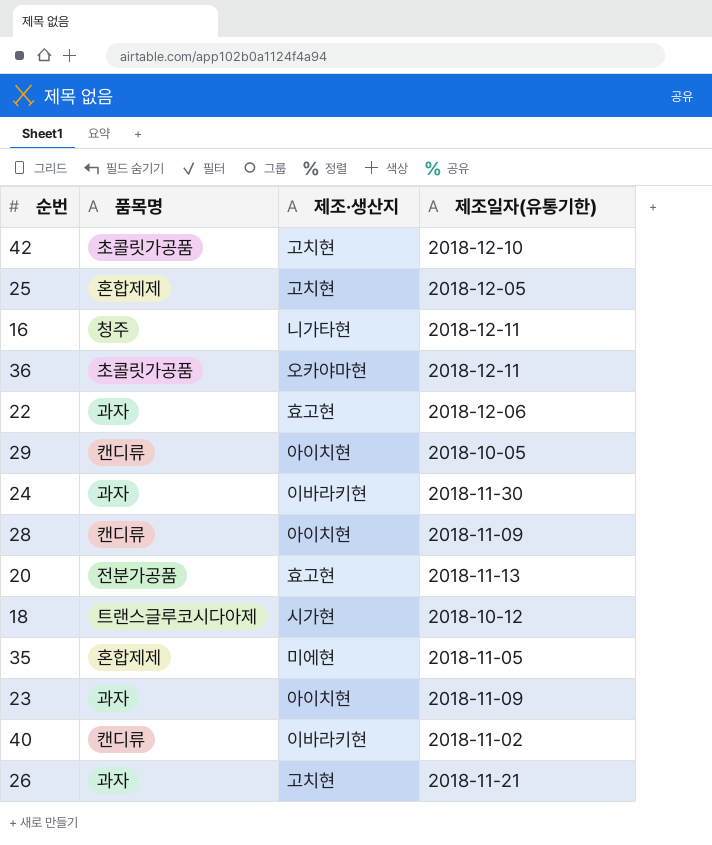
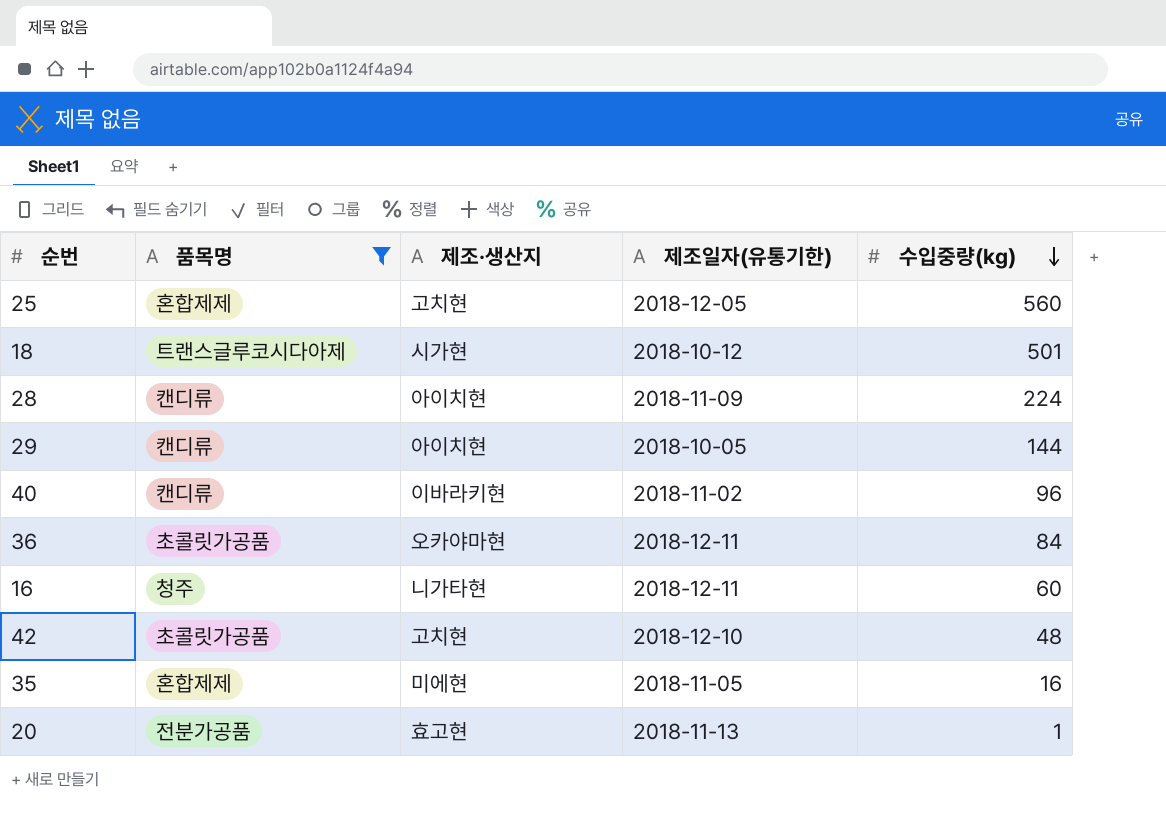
filter: none -> 품목명 != 과자
row order: none -> 수입중량(kg) descending
column 수입중량(kg) | position: none -> 5

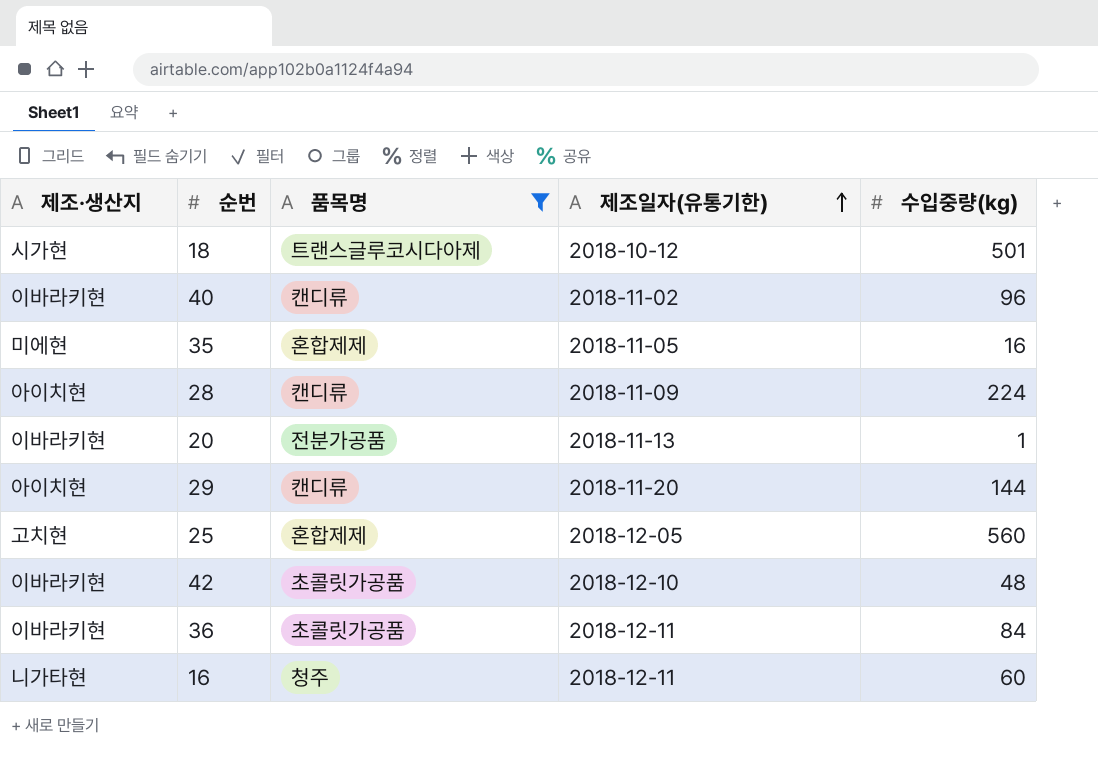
row order: 수입중량(kg) descending -> 제조일자(유통기한) ascending
column 제조·생산지 | position: 3 -> 1
20 | 제조·생산지: 효고현 -> 이바라키현
29 | 제조일자(유통기한): 2018-10-05 -> 2018-11-20
42 | 제조·생산지: 고치현 -> 이바라키현
36 | 제조·생산지: 오카야마현 -> 이바라키현

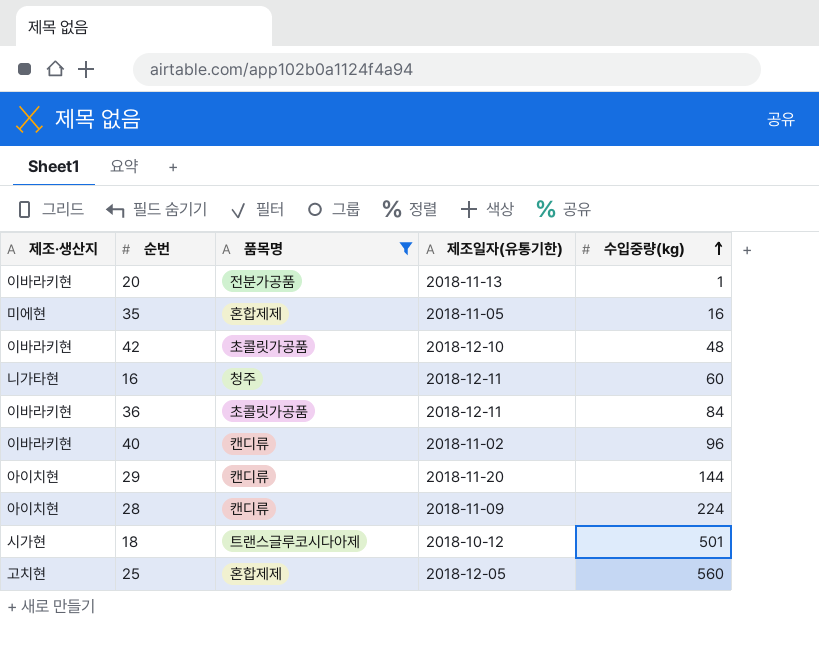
row order: 제조일자(유통기한) ascending -> 수입중량(kg) ascending

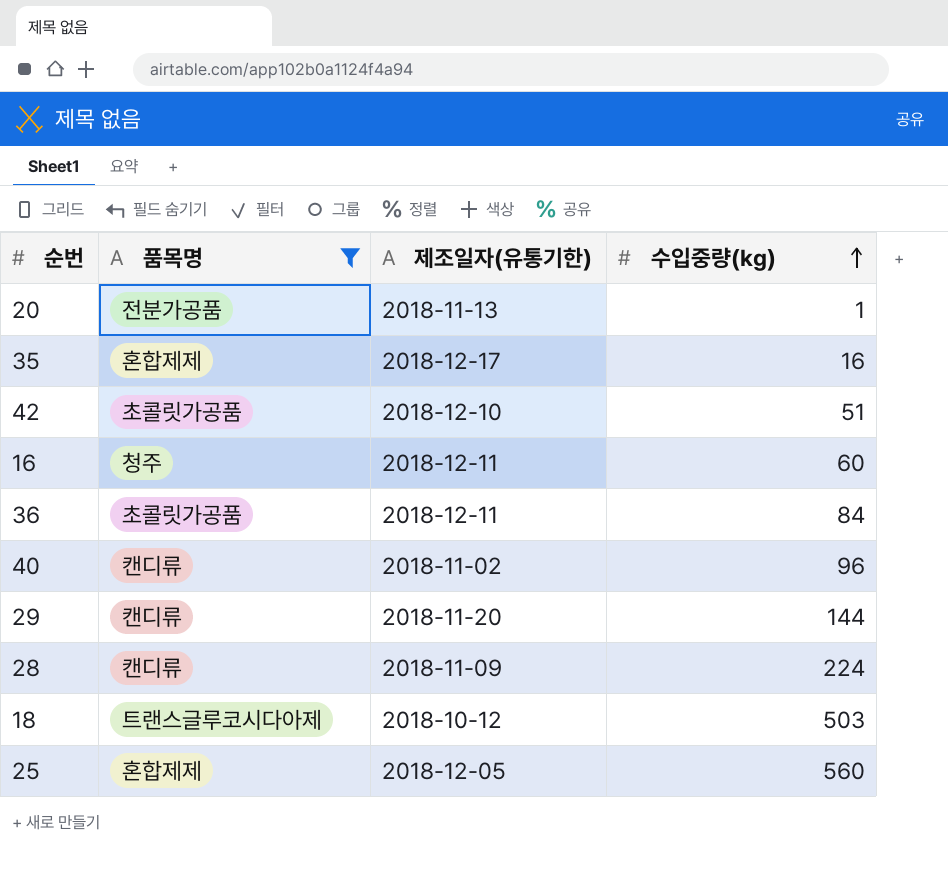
column 제조·생산지 | position: 1 -> none
35 | 제조일자(유통기한): 2018-11-05 -> 2018-12-17
42 | 수입중량(kg): 48 -> 51
18 | 수입중량(kg): 501 -> 503

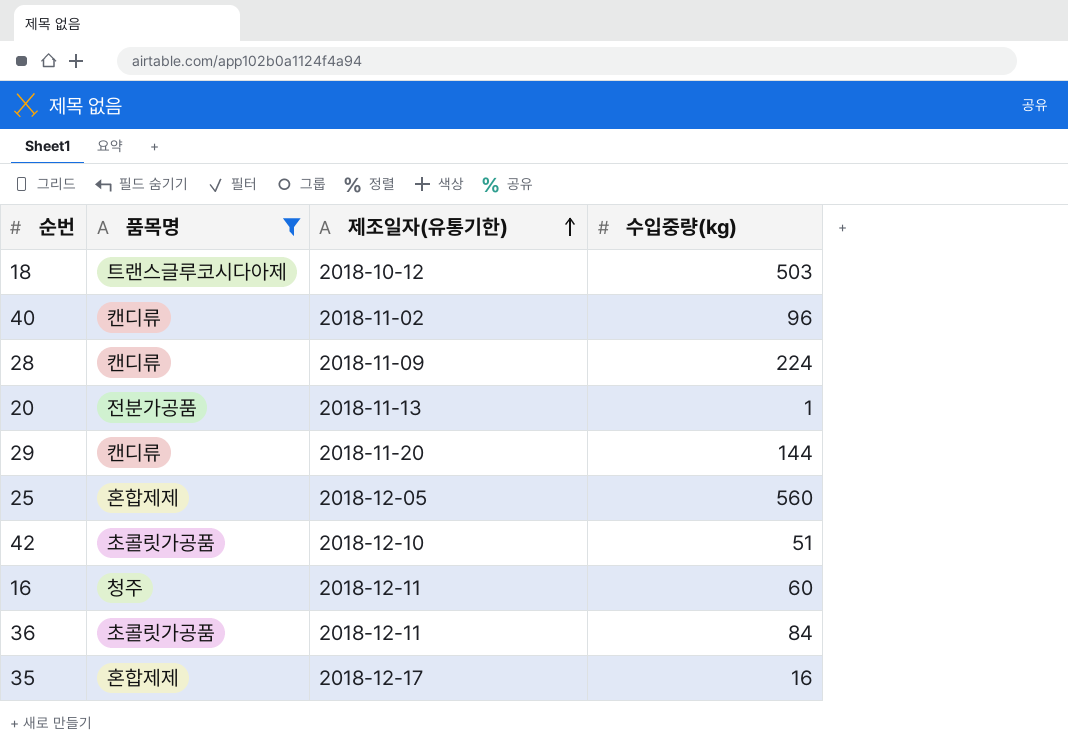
row order: 수입중량(kg) ascending -> 제조일자(유통기한) ascending

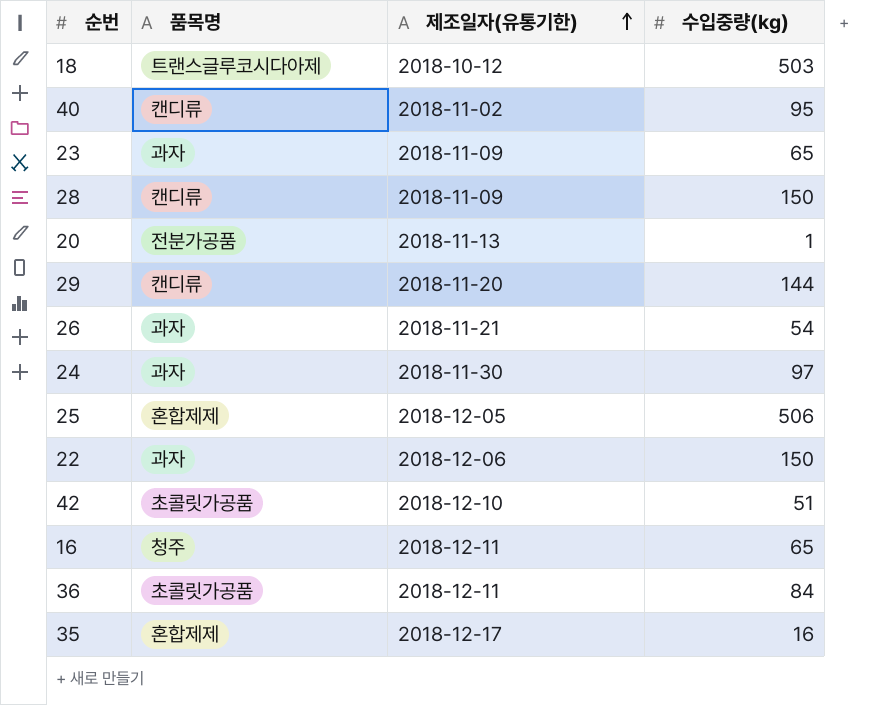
filter: 품목명 != 과자 -> none
40 | 수입중량(kg): 96 -> 95
28 | 수입중량(kg): 224 -> 150
25 | 수입중량(kg): 560 -> 506
16 | 수입중량(kg): 60 -> 65

